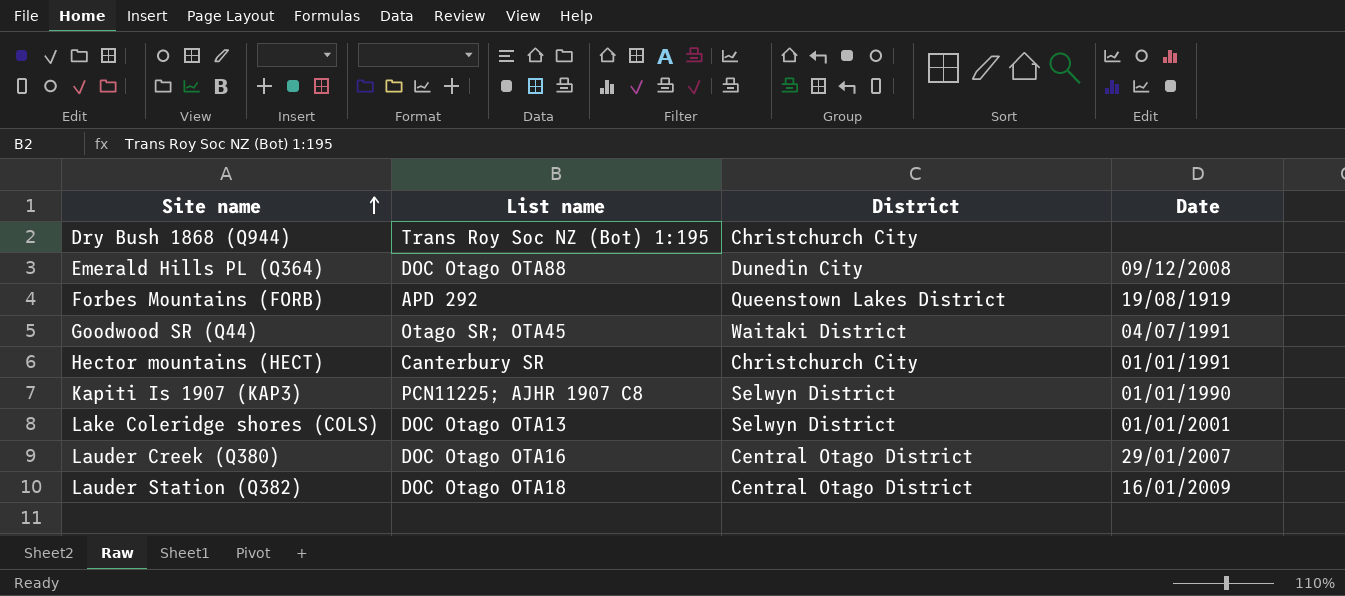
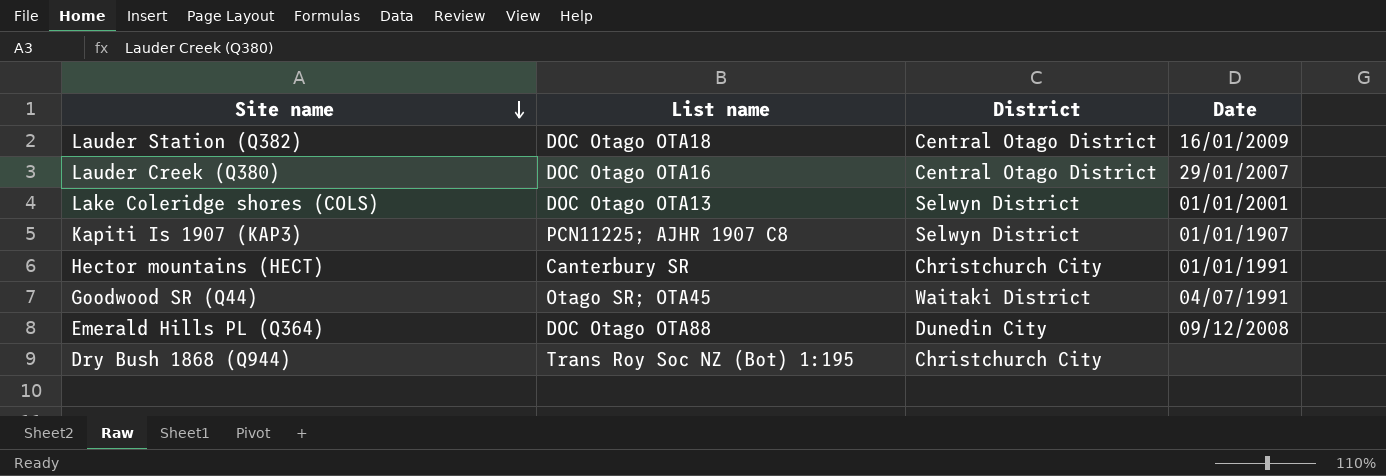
row order: Site name ascending -> Site name descending
row Forbes Mountains (FORB): APD 292 | Queenstown Lakes District | 19/08/1919 -> none
Kapiti Is 1907 (KAP3) | Date: 01/01/1990 -> 01/01/1907

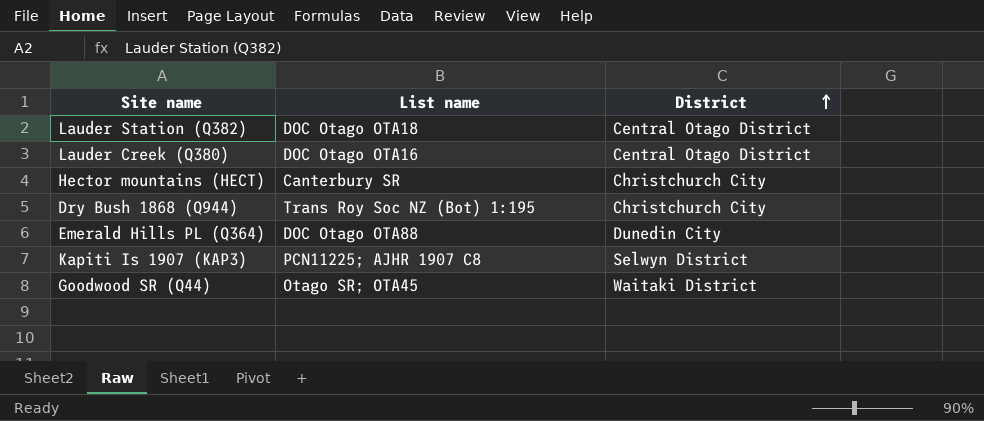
row order: Site name descending -> District ascending
column Date | position: 4 -> none
row Lake Coleridge shores (COLS): DOC Otago OTA13 | Selwyn District | 01/01/2001 -> none

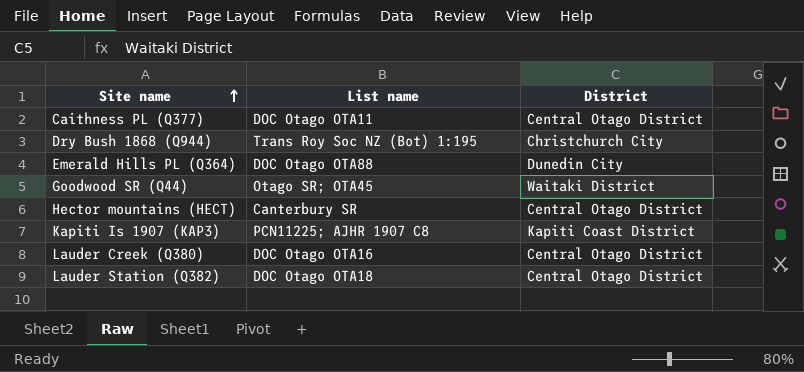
row order: District ascending -> Site name ascending
row Caithness PL (Q377): none -> DOC Otago OTA11 | Central Otago District
Hector mountains (HECT) | District: Christchurch City -> Central Otago District
Kapiti Is 1907 (KAP3) | District: Selwyn District -> Kapiti Coast District

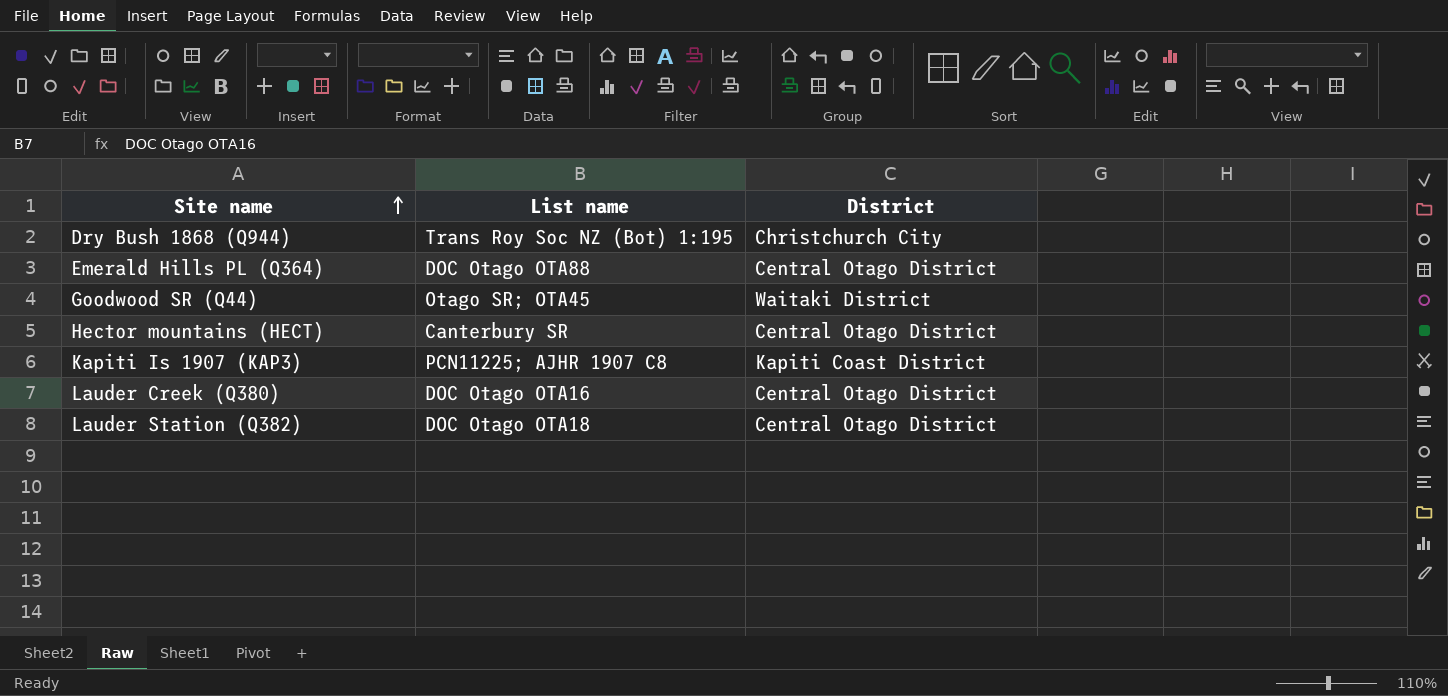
row Caithness PL (Q377): DOC Otago OTA11 | Central Otago District -> none
Emerald Hills PL (Q364) | District: Dunedin City -> Central Otago District

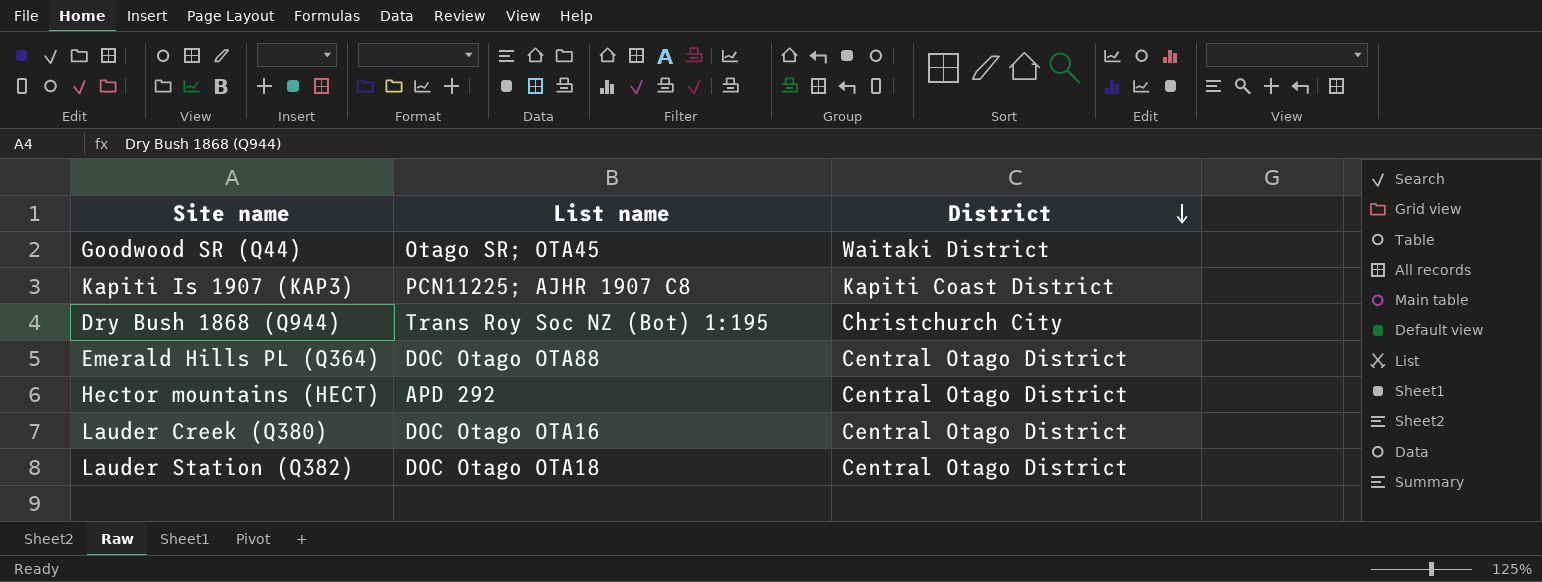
row order: Site name ascending -> District descending
Hector mountains (HECT) | List name: Canterbury SR -> APD 292

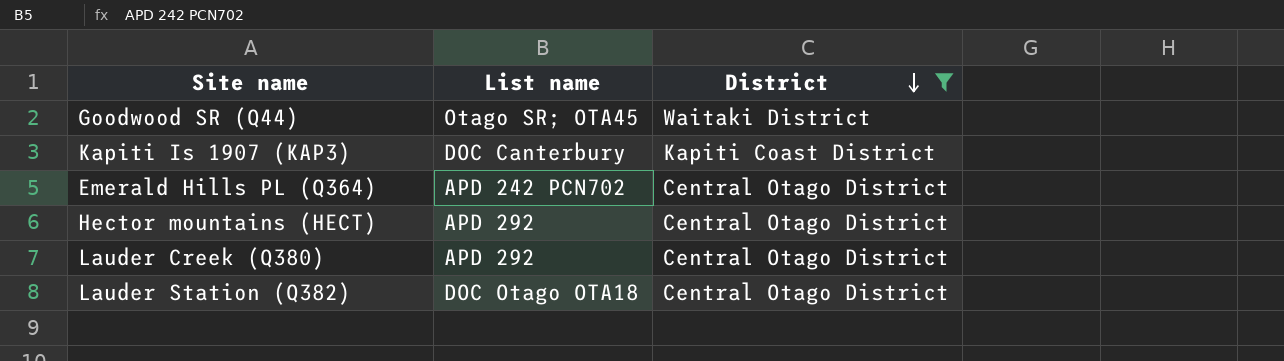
filter: none -> District != Christchurch City
Kapiti Is 1907 (KAP3) | List name: PCN11225; AJHR 1907 C8 -> DOC Canterbury
Emerald Hills PL (Q364) | List name: DOC Otago OTA88 -> APD 242 PCN702
Lauder Creek (Q380) | List name: DOC Otago OTA16 -> APD 292

